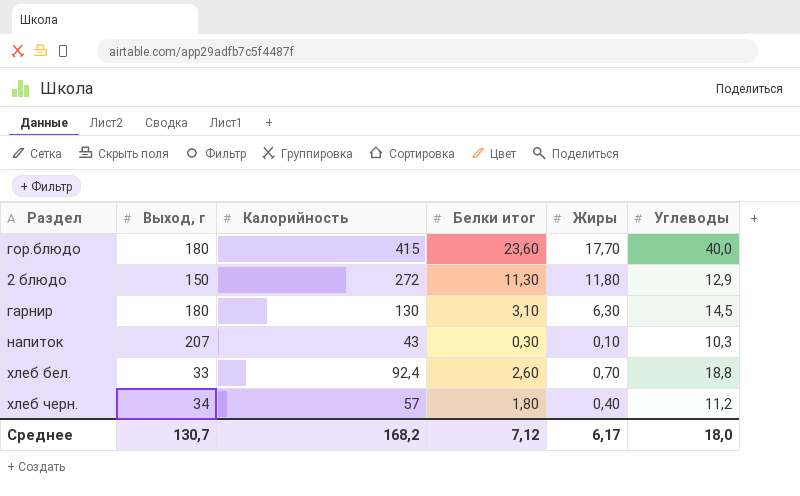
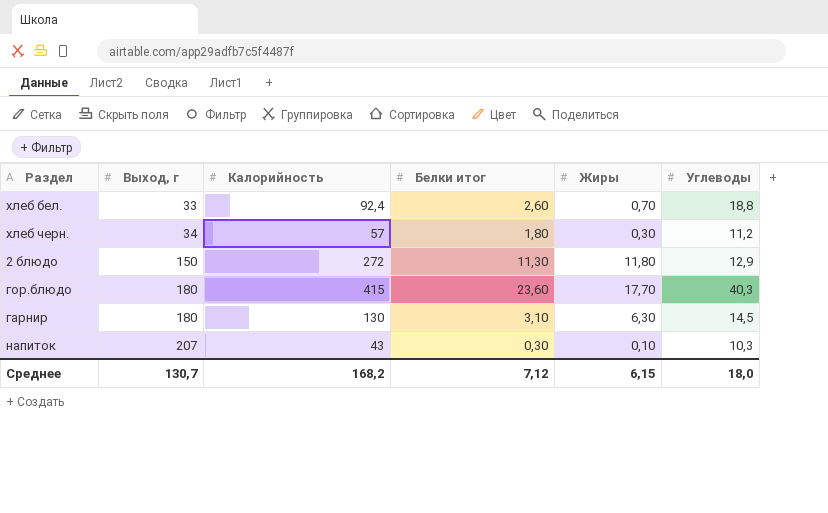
row order: none -> Выход, г ascending
хлеб черн. | Жиры: 0,40 -> 0,30
гор.блюдо | Углеводы: 40,0 -> 40,3
Среднее | Жиры: 6,17 -> 6,15

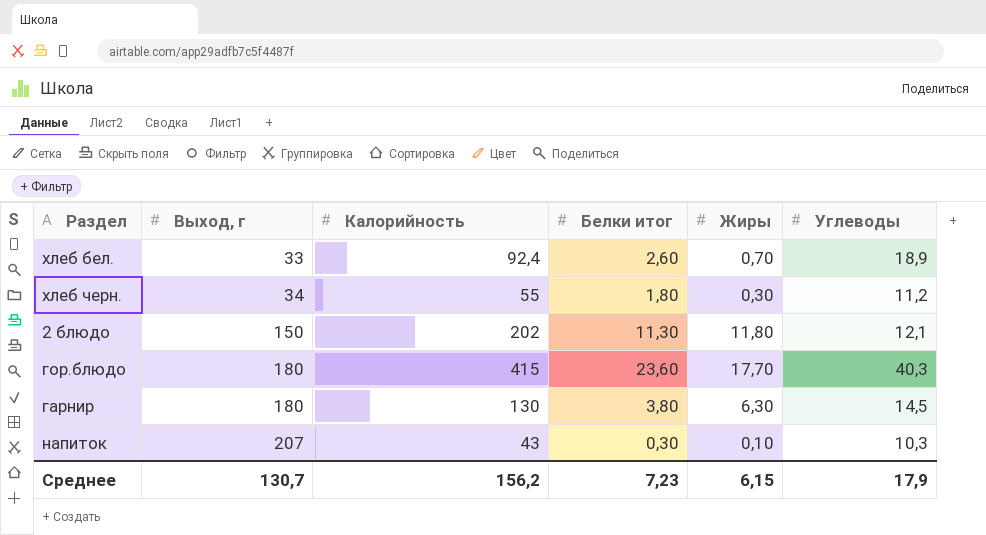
хлеб бел. | Углеводы: 18,8 -> 18,9
хлеб черн. | Калорийность: 57 -> 55
2 блюдо | Калорийность: 272 -> 202
2 блюдо | Углеводы: 12,9 -> 12,1
гарнир | Белки итог: 3,10 -> 3,80
Среднее | Калорийность: 168,2 -> 156,2
Среднее | Белки итог: 7,12 -> 7,23
Среднее | Углеводы: 18,0 -> 17,9

